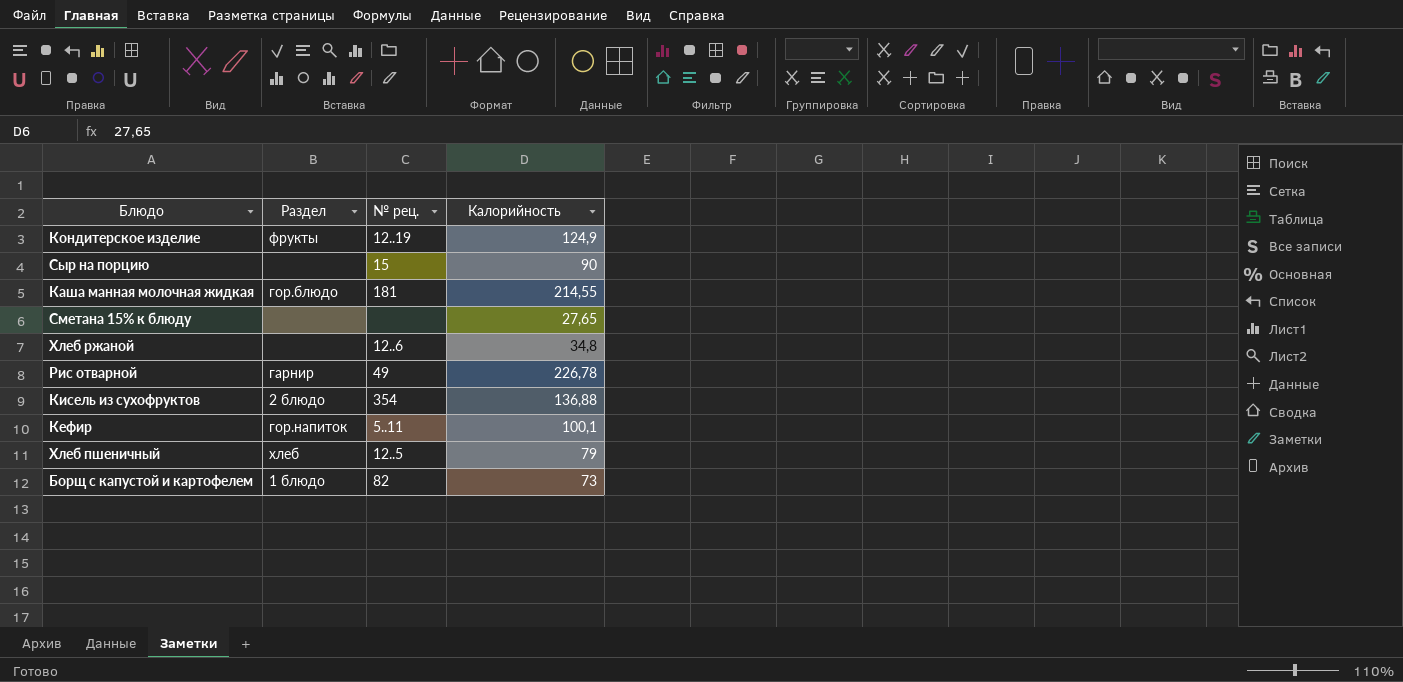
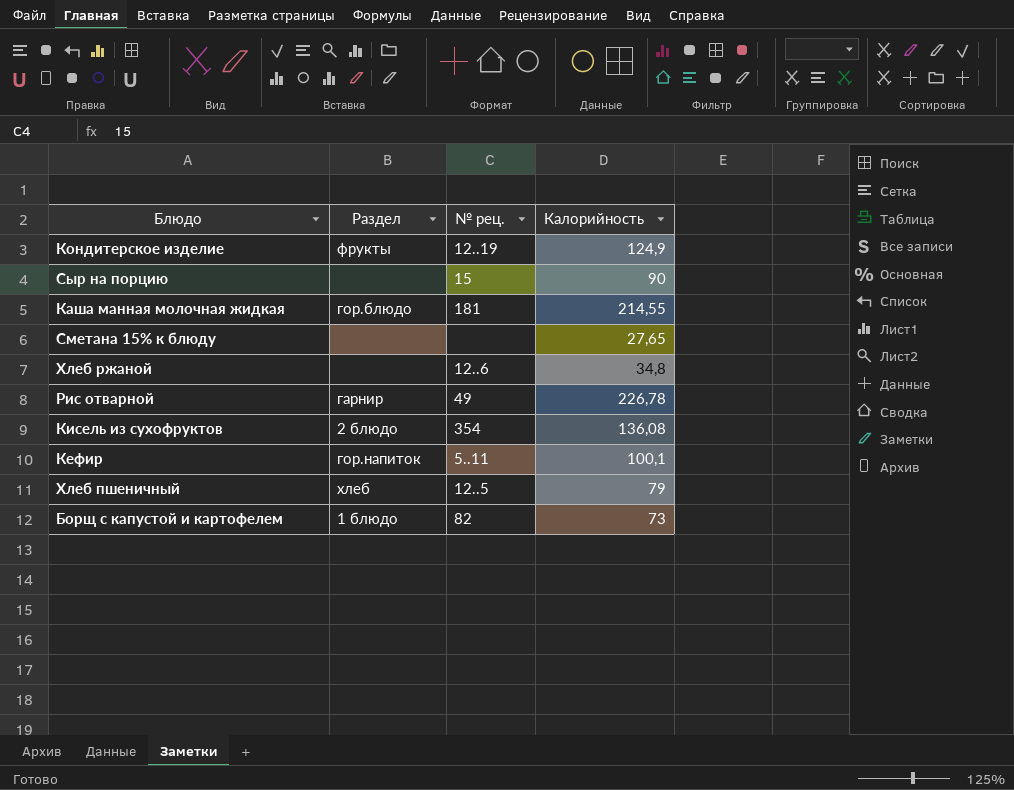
Кисель из сухофруктов | Калорийность: 136,88 -> 136,08

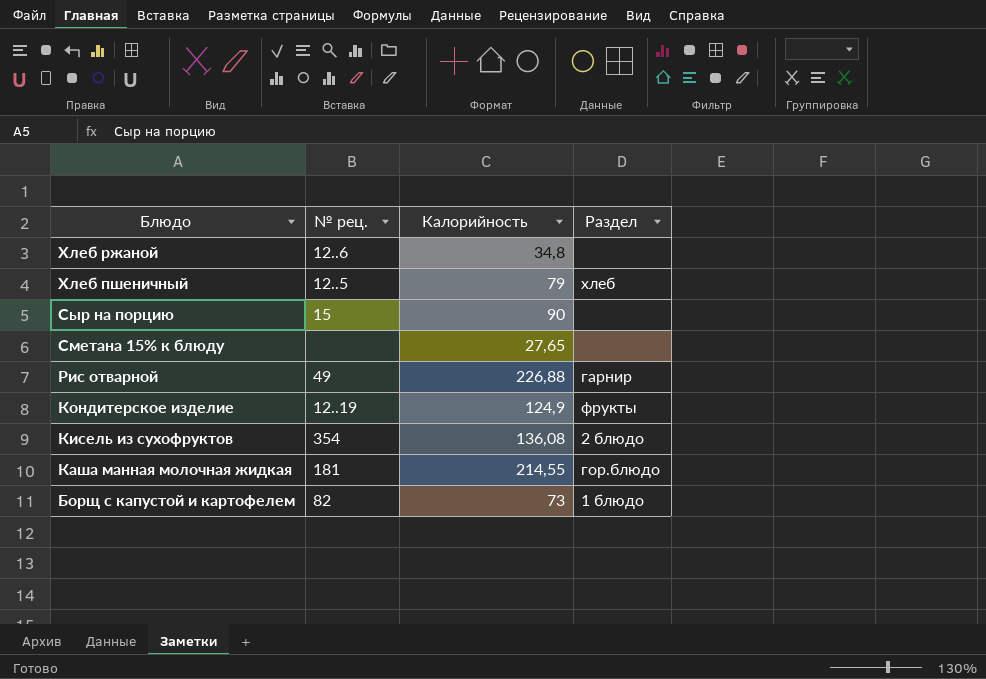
row order: none -> Блюдо descending
column Раздел | position: 2 -> 4
row Кефир: гор.напиток | 5..11 | 100,1 -> none
Рис отварной | Калорийность: 226,78 -> 226,88

